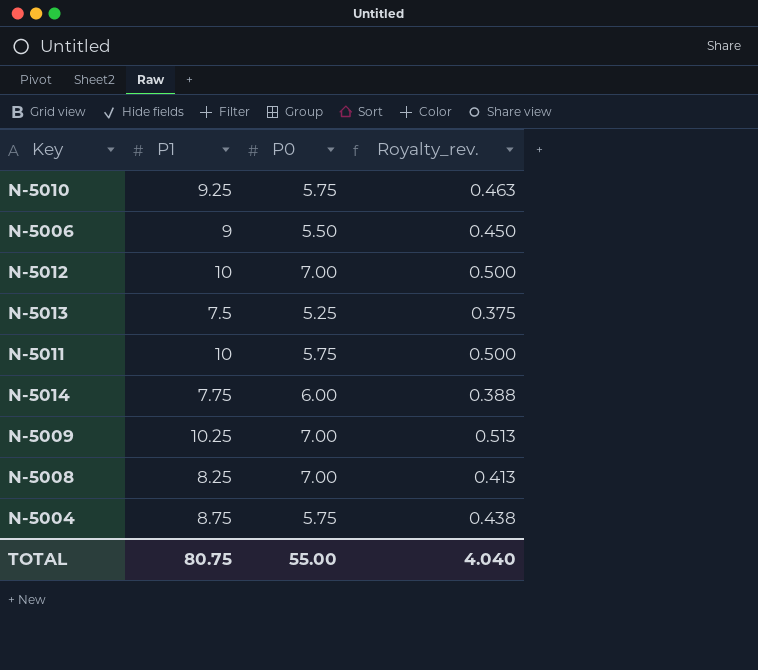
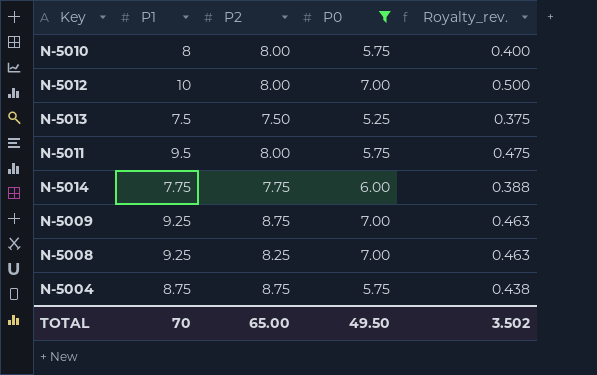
filter: none -> P0 != 5.50
column P2 | position: none -> 3
N-5010 | P1: 9.25 -> 8
N-5010 | Royalty_rev.: 0.463 -> 0.400
N-5011 | P1: 10 -> 9.5
N-5011 | Royalty_rev.: 0.500 -> 0.475
N-5009 | P1: 10.25 -> 9.25
N-5009 | Royalty_rev.: 0.513 -> 0.463
N-5008 | P1: 8.25 -> 9.25
N-5008 | Royalty_rev.: 0.413 -> 0.463
TOTAL | P1: 80.75 -> 70
TOTAL | P0: 55.00 -> 49.50
TOTAL | Royalty_rev.: 4.040 -> 3.502

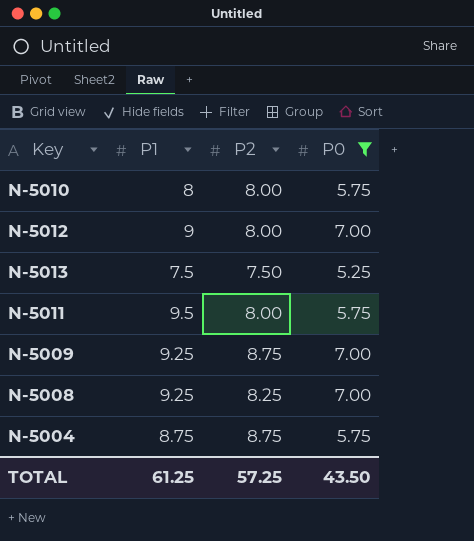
column Royalty_rev. | formula: [P1] * 0.05 -> none
row N-5014: 7.75 | 7.75 | 6.00 | 0.388 -> none
N-5012 | P1: 10 -> 9
TOTAL | P1: 70 -> 61.25
TOTAL | P2: 65.00 -> 57.25
TOTAL | P0: 49.50 -> 43.50

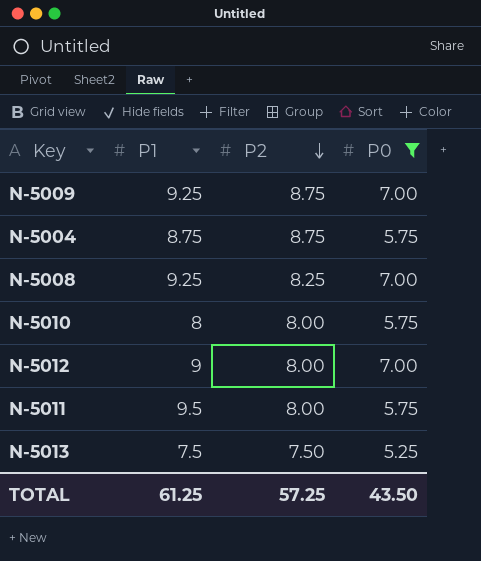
row order: none -> P2 descending

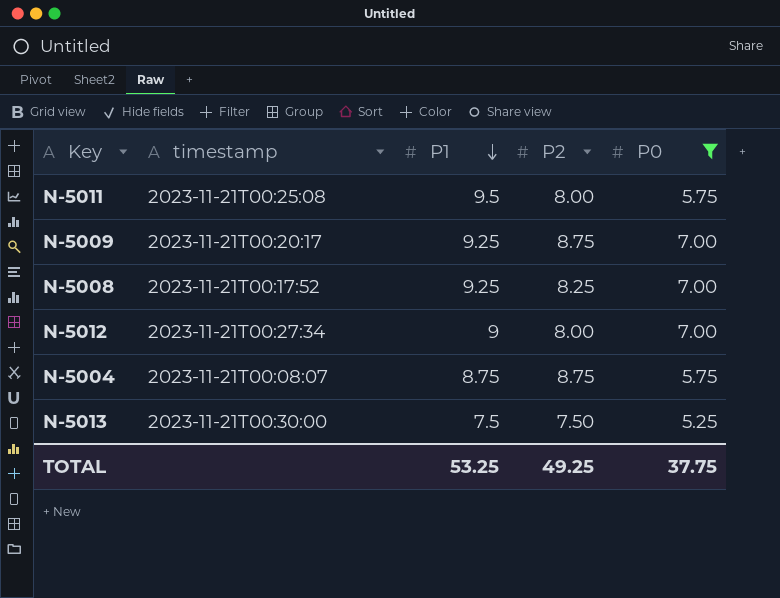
row order: P2 descending -> P1 descending
column timestamp | position: none -> 2
row N-5010: 8 | 8.00 | 5.75 -> none
TOTAL | P1: 61.25 -> 53.25
TOTAL | P2: 57.25 -> 49.25
TOTAL | P0: 43.50 -> 37.75

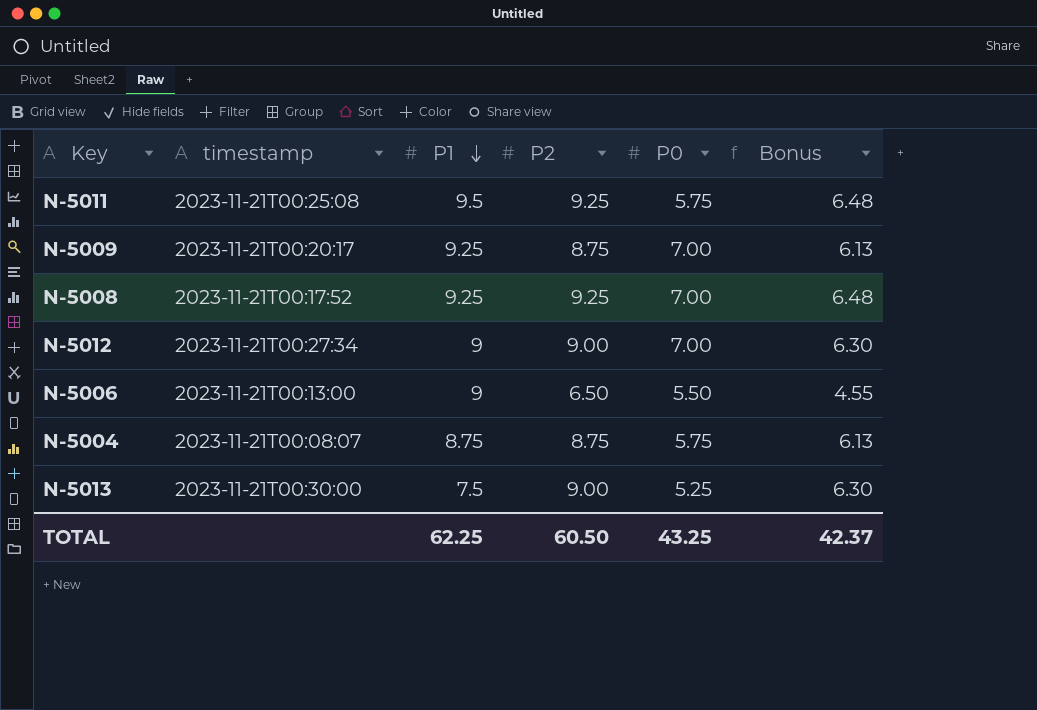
filter: P0 != 5.50 -> none
column Bonus | formula: none -> [P2] * 0.7
N-5011 | P2: 8.00 -> 9.25
N-5008 | P2: 8.25 -> 9.25
N-5012 | P2: 8.00 -> 9.00
N-5013 | P2: 7.50 -> 9.00
TOTAL | P1: 53.25 -> 62.25
TOTAL | P2: 49.25 -> 60.50
TOTAL | P0: 37.75 -> 43.25

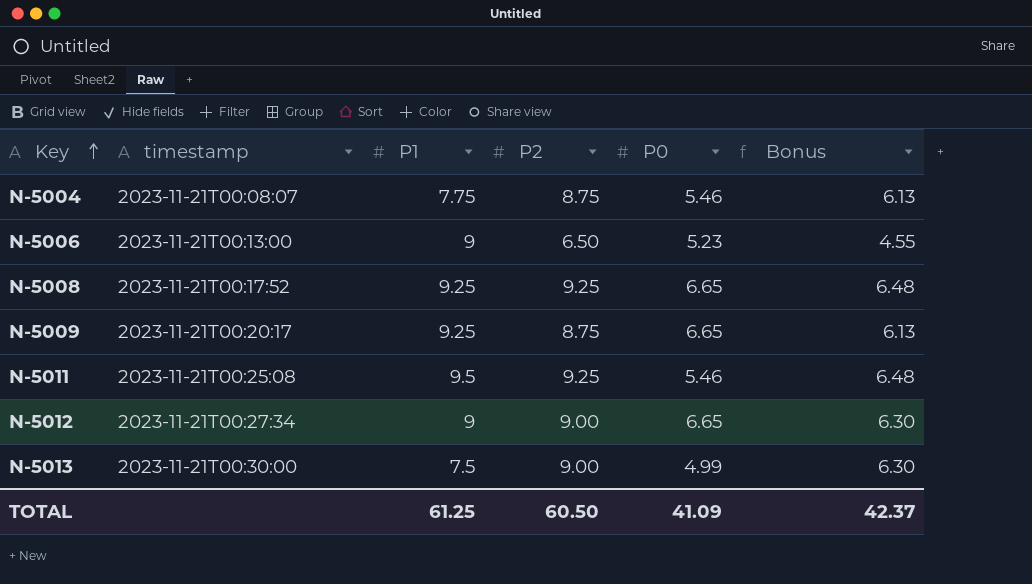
row order: P1 descending -> Key ascending
N-5004 | P1: 8.75 -> 7.75
N-5004 | P0: 5.75 -> 5.46
N-5006 | P0: 5.50 -> 5.23
N-5008 | P0: 7.00 -> 6.65
N-5009 | P0: 7.00 -> 6.65
N-5011 | P0: 5.75 -> 5.46
N-5012 | P0: 7.00 -> 6.65
N-5013 | P0: 5.25 -> 4.99
TOTAL | P1: 62.25 -> 61.25
TOTAL | P0: 43.25 -> 41.09

